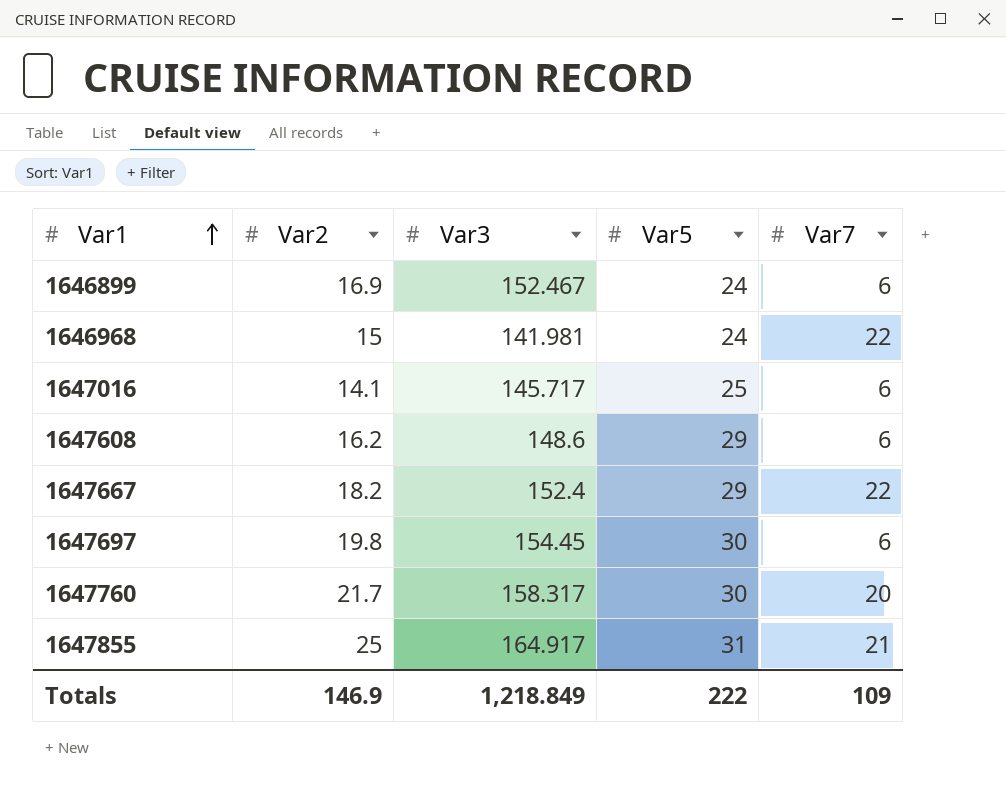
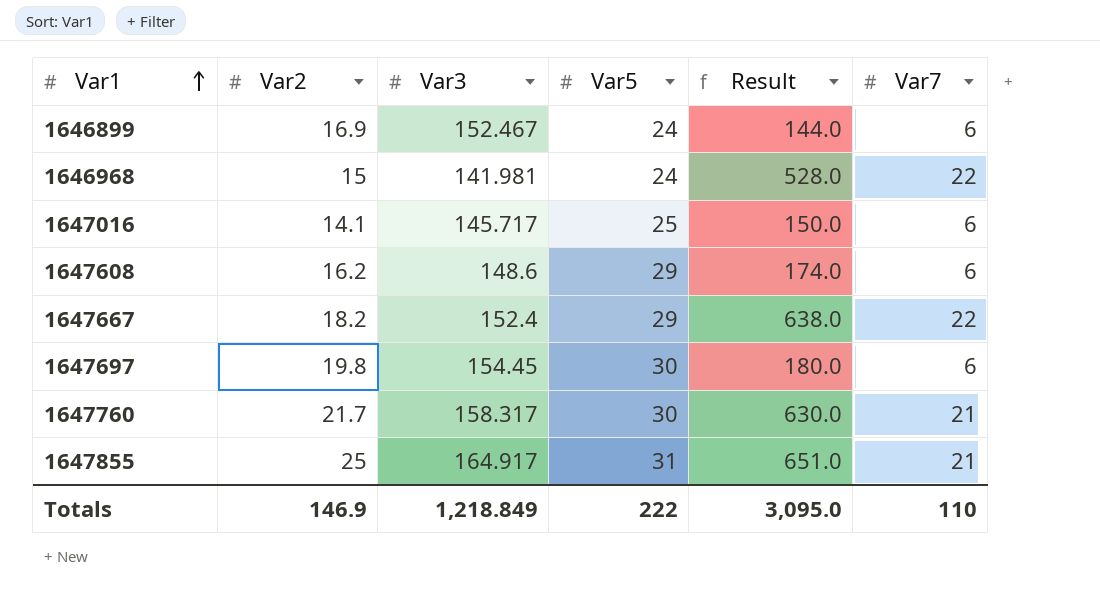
column Result | formula: none -> [Var5] * [Var7]
1647760 | Var7: 20 -> 21
Totals | Var7: 109 -> 110

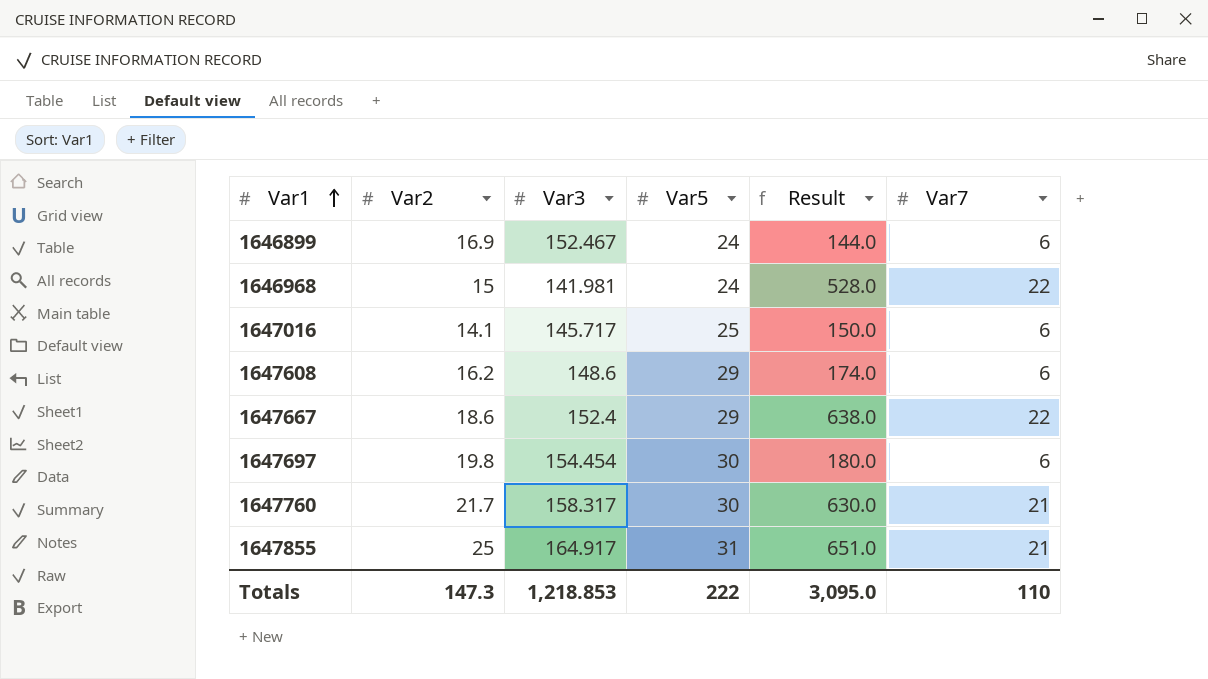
1647667 | Var2: 18.2 -> 18.6
1647697 | Var3: 154.45 -> 154.454
Totals | Var2: 146.9 -> 147.3
Totals | Var3: 1,218.849 -> 1,218.853

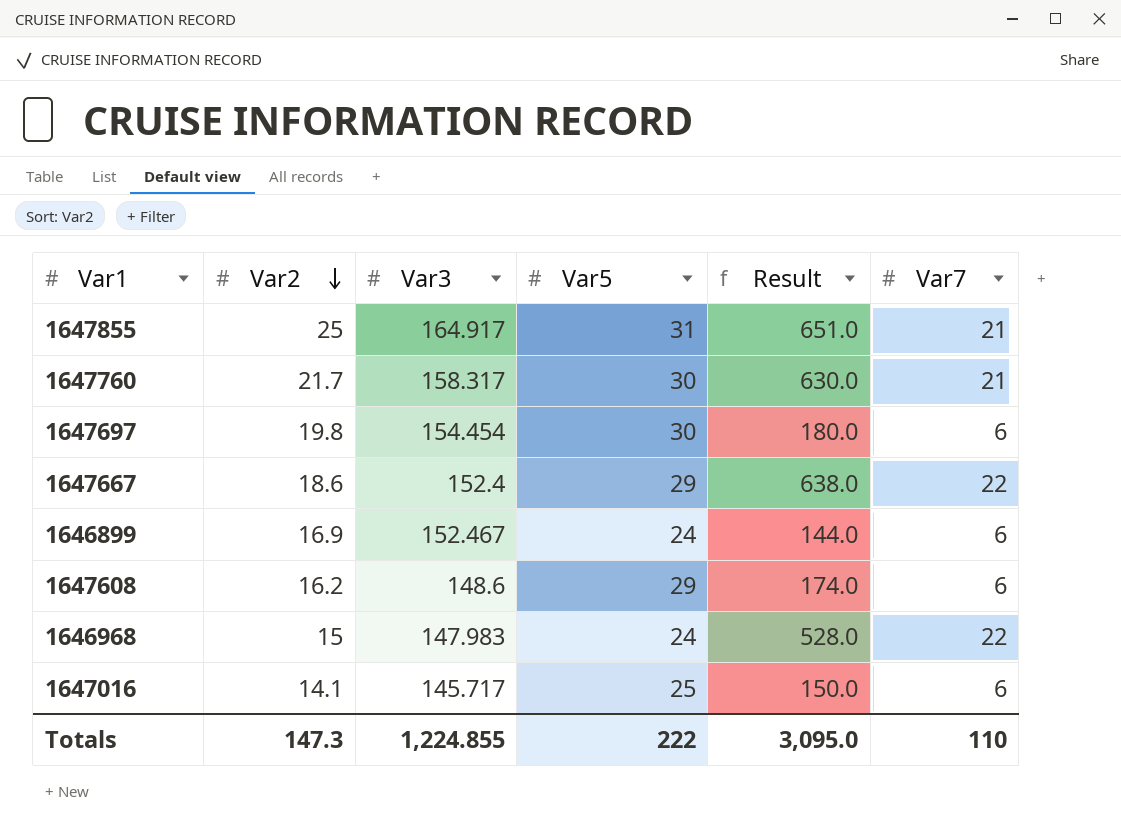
row order: Var1 ascending -> Var2 descending
1646968 | Var3: 141.981 -> 147.983
Totals | Var3: 1,218.853 -> 1,224.855

